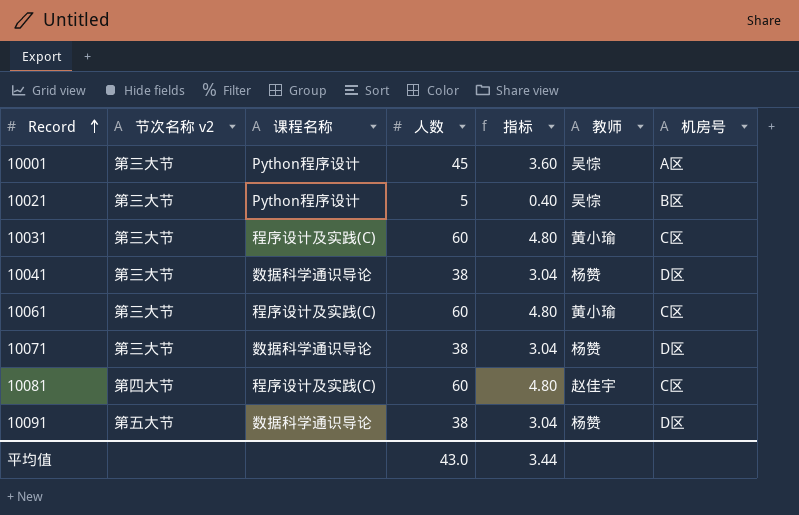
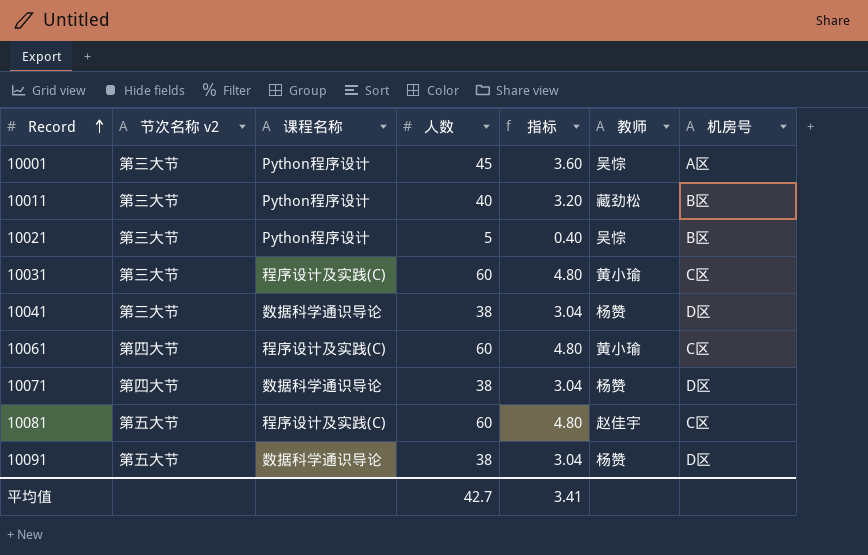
row 10011: none -> 第三大节 | Python程序设计 | 40 | 3.20 | 藏劲松 | B区
10061 | 节次名称 v2: 第三大节 -> 第四大节
10071 | 节次名称 v2: 第三大节 -> 第四大节
10081 | 节次名称 v2: 第四大节 -> 第五大节
平均值 | 人数: 43.0 -> 42.7
平均值 | 指标: 3.44 -> 3.41

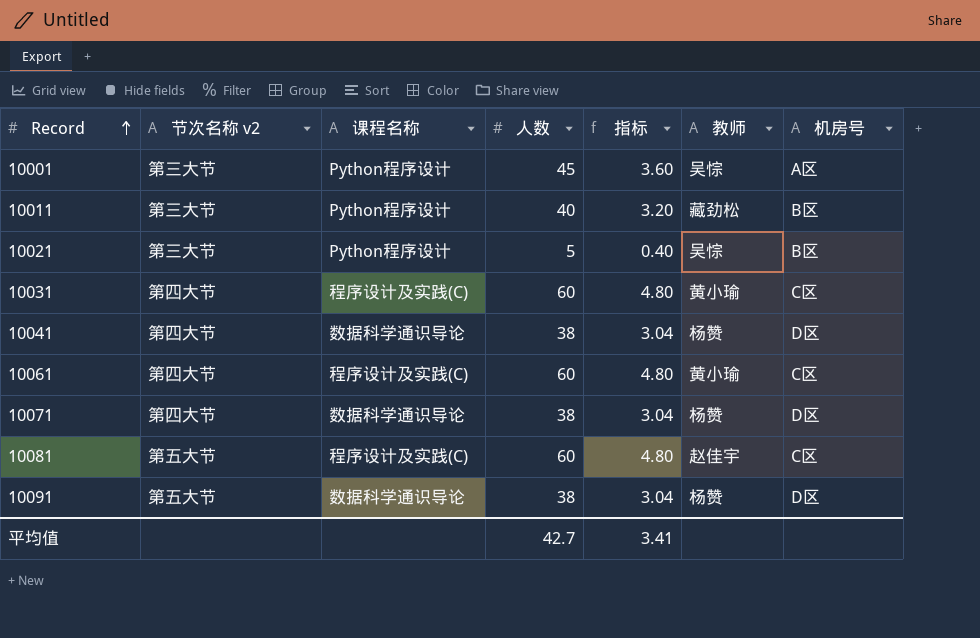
10031 | 节次名称 v2: 第三大节 -> 第四大节
10041 | 节次名称 v2: 第三大节 -> 第四大节

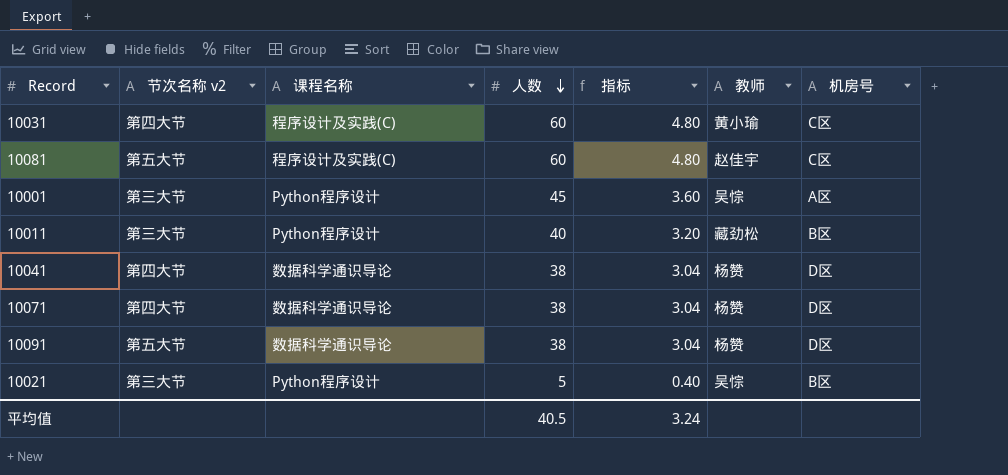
row order: Record ascending -> 人数 descending
row 10061: 第四大节 | 程序设计及实践(C) | 60 | 4.80 | 黄小瑜 | C区 -> none
平均值 | 人数: 42.7 -> 40.5
平均值 | 指标: 3.41 -> 3.24

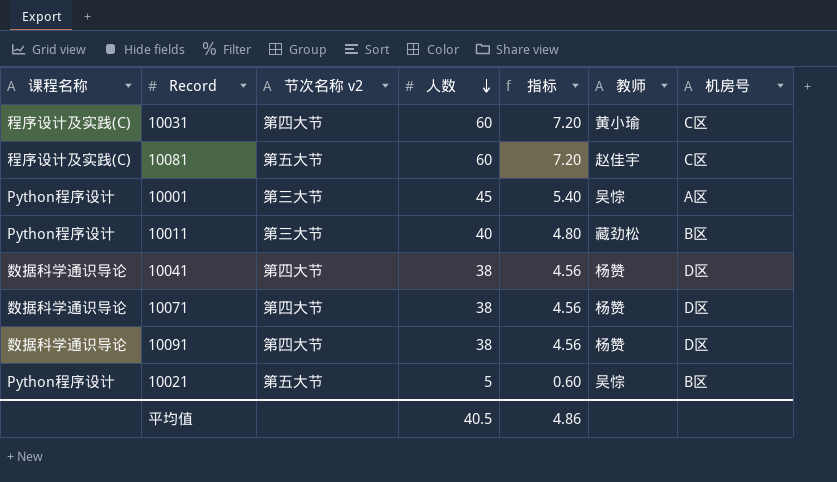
column 课程名称 | position: 3 -> 1
column 指标 | formula: [人数] * 0.08 -> [人数] * 0.12
10091 | 节次名称 v2: 第五大节 -> 第四大节
10021 | 节次名称 v2: 第三大节 -> 第五大节
平均值 | 指标: 3.24 -> 4.86

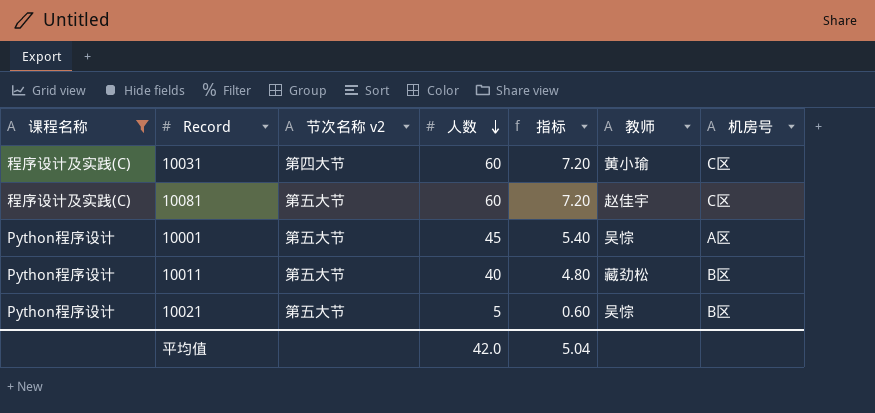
filter: none -> 课程名称 != 数据科学通识导论
10001 | 节次名称 v2: 第三大节 -> 第五大节
10011 | 节次名称 v2: 第三大节 -> 第五大节
平均值 | 人数: 40.5 -> 42.0
平均值 | 指标: 4.86 -> 5.04

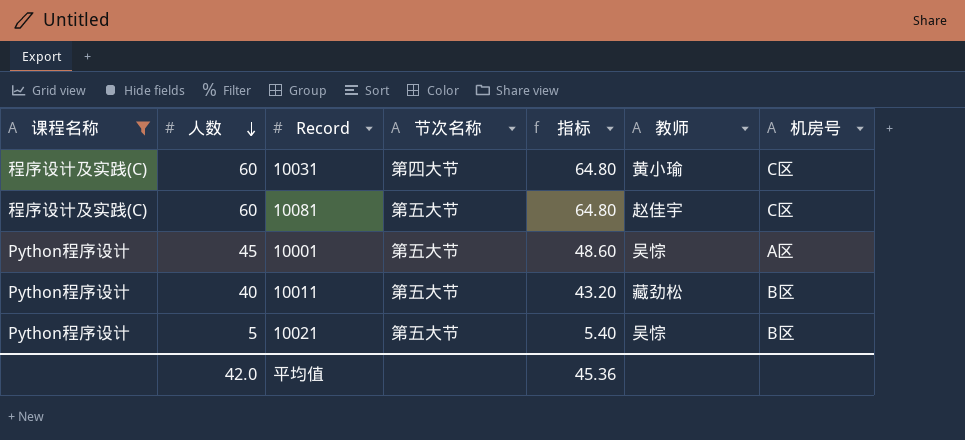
column 人数 | position: 4 -> 2
column name: 节次名称 v2 -> 节次名称
column 指标 | formula: [人数] * 0.12 -> [人数] * 1.08
平均值 | 指标: 5.04 -> 45.36

